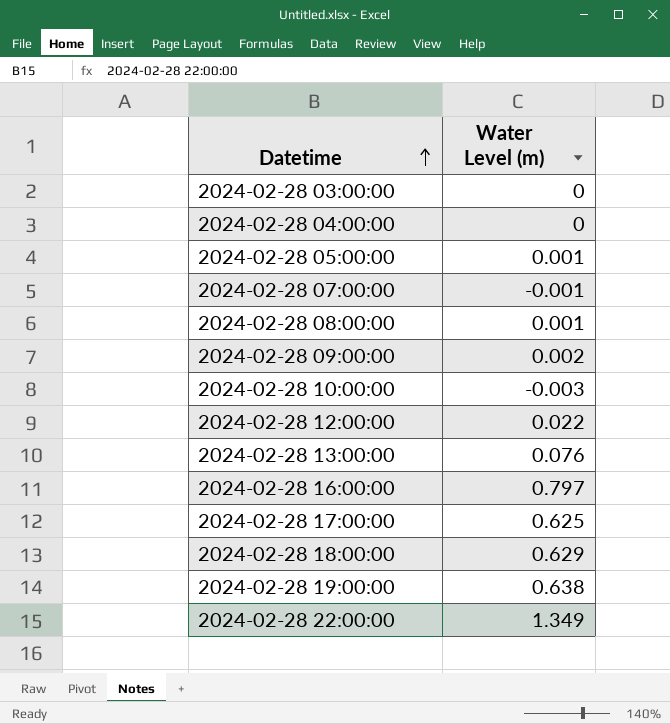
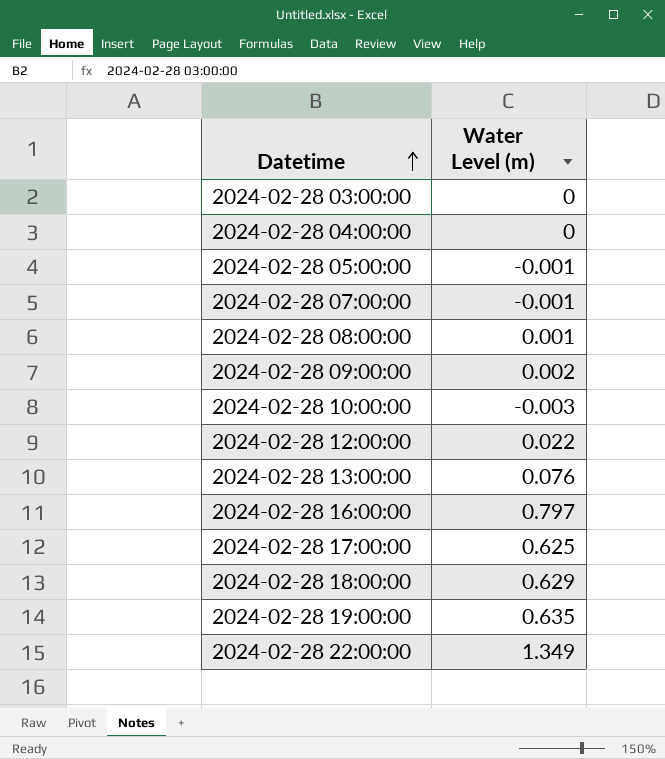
2024-02-28 05:00:00 | Water Level (m): 0.001 -> -0.001
2024-02-28 19:00:00 | Water Level (m): 0.638 -> 0.635

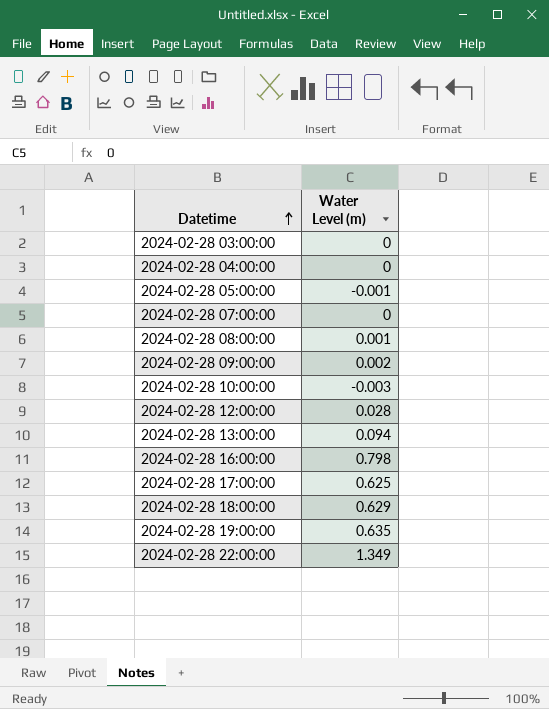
2024-02-28 07:00:00 | Water Level (m): -0.001 -> 0
2024-02-28 12:00:00 | Water Level (m): 0.022 -> 0.028
2024-02-28 13:00:00 | Water Level (m): 0.076 -> 0.094
2024-02-28 16:00:00 | Water Level (m): 0.797 -> 0.798

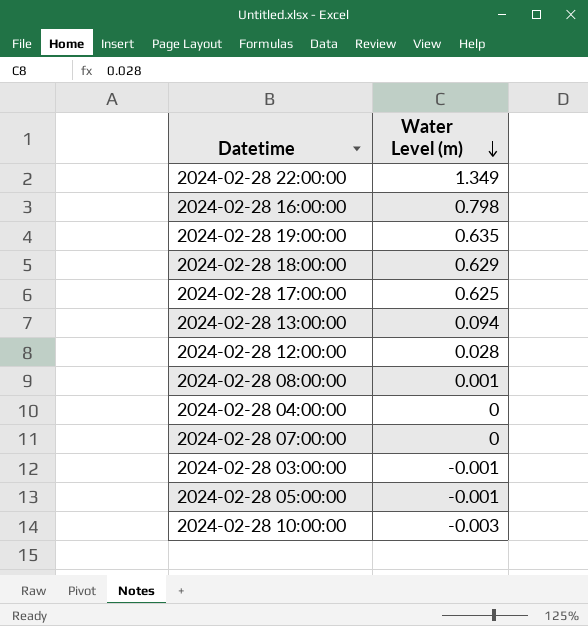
row order: Datetime ascending -> Water Level (m) descending
row 2024-02-28 09:00:00: 0.002 -> none
2024-02-28 03:00:00 | Water Level (m): 0 -> -0.001

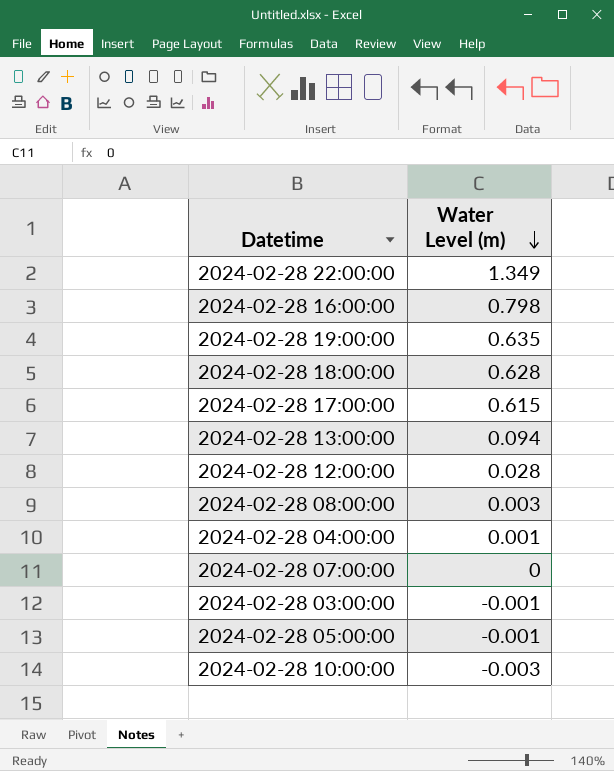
2024-02-28 18:00:00 | Water Level (m): 0.629 -> 0.628
2024-02-28 17:00:00 | Water Level (m): 0.625 -> 0.615
2024-02-28 08:00:00 | Water Level (m): 0.001 -> 0.003
2024-02-28 04:00:00 | Water Level (m): 0 -> 0.001

